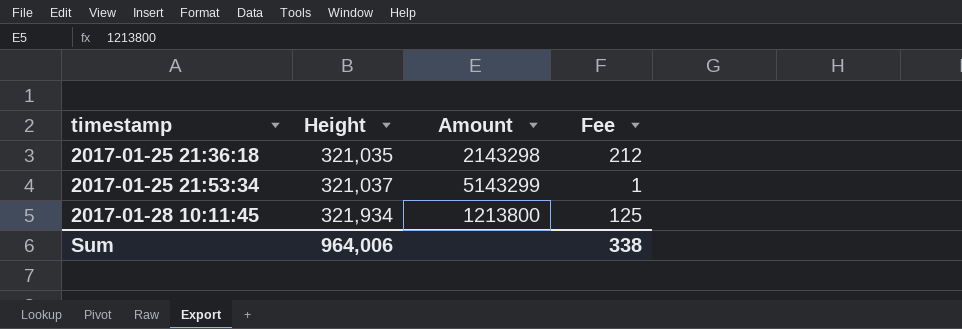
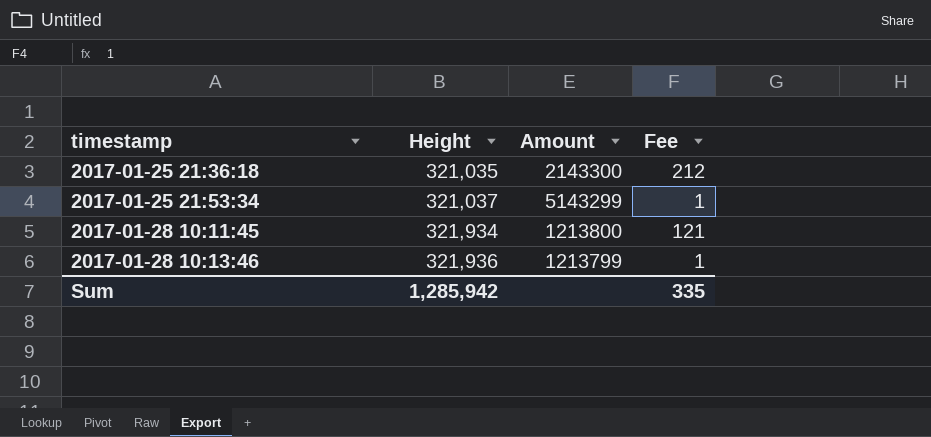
2017-01-25 21:36:18 | Amount: 2143298 -> 2143300
2017-01-28 10:11:45 | Fee: 125 -> 121
row 2017-01-28 10:13:46: none -> 321,936 | 1213799 | 1
Sum | Height: 964,006 -> 1,285,942
Sum | Fee: 338 -> 335

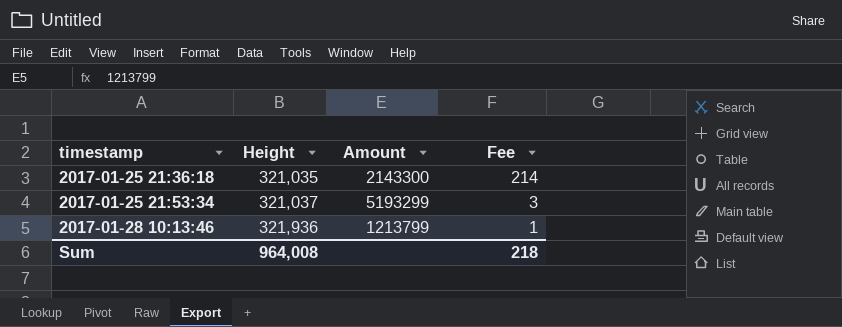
row 2017-01-28 10:11:45: 321,934 | 1213800 | 121 -> none
2017-01-25 21:36:18 | Fee: 212 -> 214
2017-01-25 21:53:34 | Amount: 5143299 -> 5193299
2017-01-25 21:53:34 | Fee: 1 -> 3
Sum | Height: 1,285,942 -> 964,008
Sum | Fee: 335 -> 218

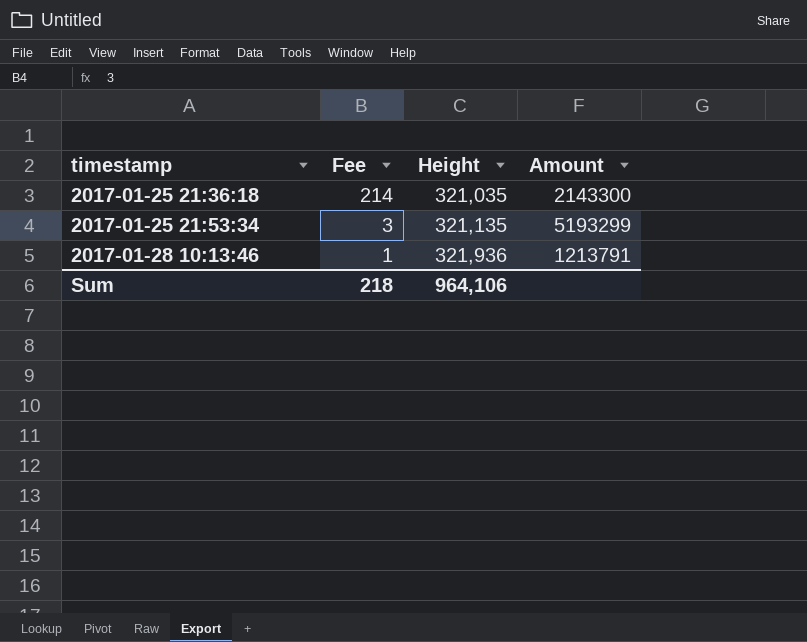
column Fee | position: 4 -> 2
2017-01-25 21:53:34 | Height: 321,037 -> 321,135
2017-01-28 10:13:46 | Amount: 1213799 -> 1213791
Sum | Height: 964,008 -> 964,106

